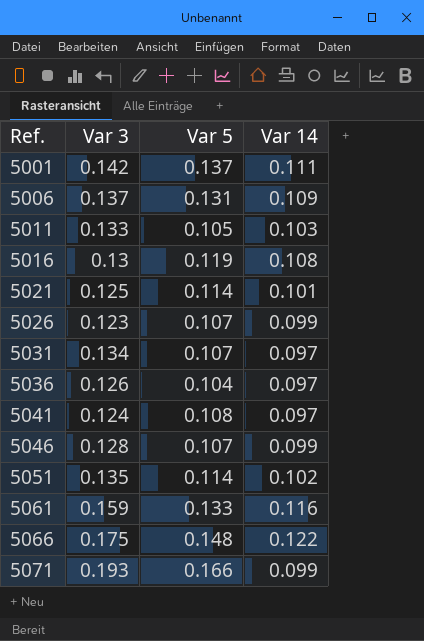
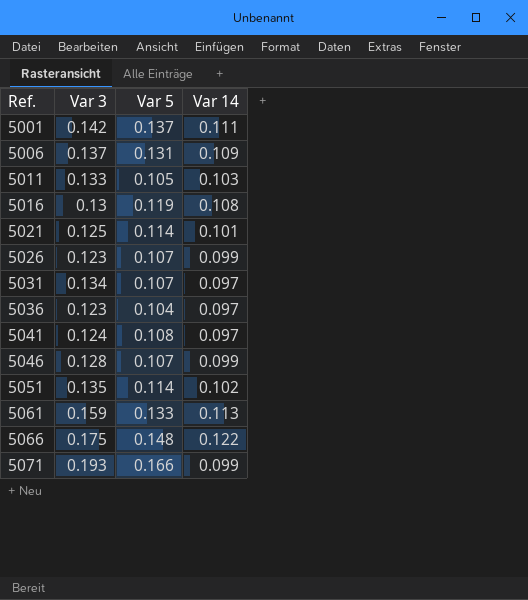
5036 | Var 3: 0.126 -> 0.123
5061 | Var 14: 0.116 -> 0.113

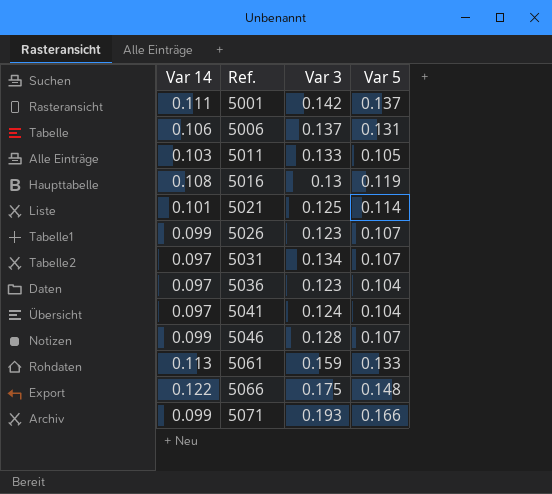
column Var 14 | position: 4 -> 1
row 5051: 0.135 | 0.114 | 0.102 -> none
5006 | Var 14: 0.109 -> 0.106
5041 | Var 5: 0.108 -> 0.104

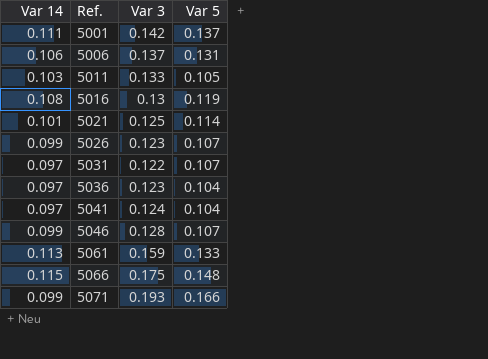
5031 | Var 3: 0.134 -> 0.122
5066 | Var 14: 0.122 -> 0.115

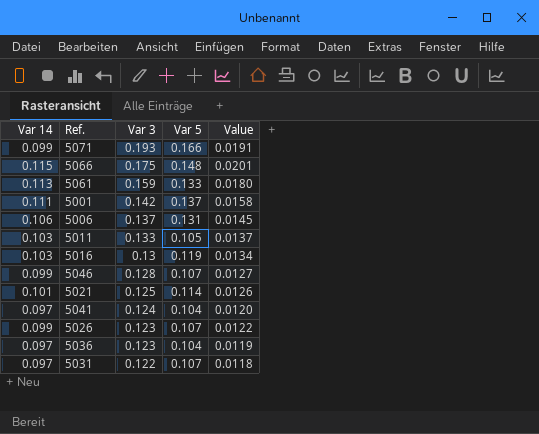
row order: Ref. ascending -> Var 3 descending
column Value | formula: none -> [Var 14] * [Var 3]
5016 | Var 14: 0.108 -> 0.103

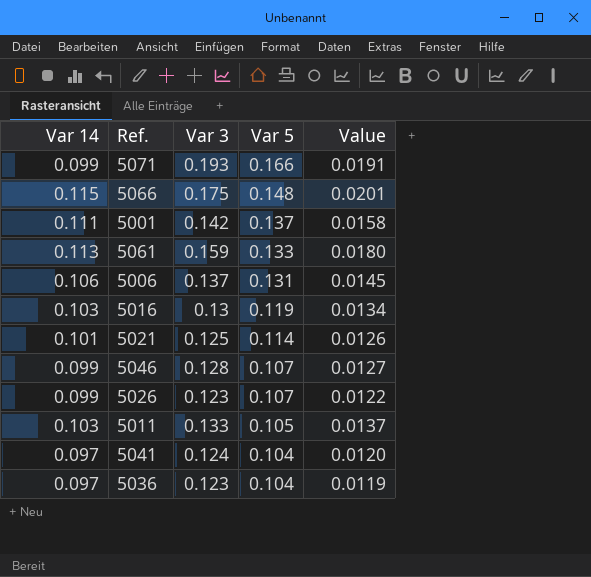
row order: Var 3 descending -> Var 5 descending
row 5031: 0.097 | 0.122 | 0.107 | 0.0118 -> none

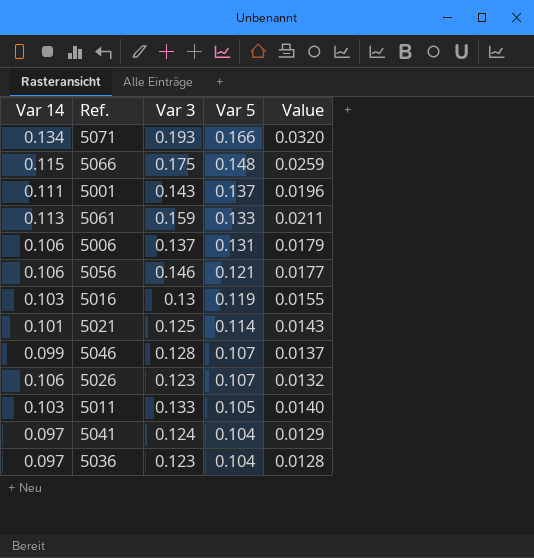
column Value | formula: [Var 14] * [Var 3] -> [Var 3] * [Var 5]
5071 | Var 14: 0.099 -> 0.134
5001 | Var 3: 0.142 -> 0.143
row 5056: none -> 0.106 | 0.146 | 0.121 | 0.0177
5026 | Var 14: 0.099 -> 0.106

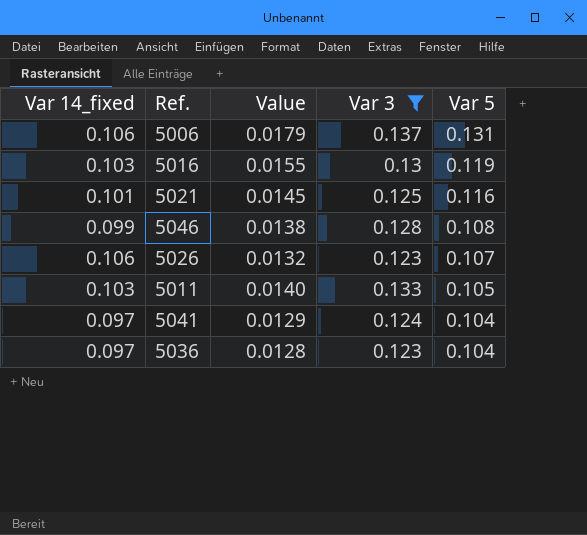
filter: none -> Var 3 <= 0.137
column name: Var 14 -> Var 14_fixed
column Value | position: 5 -> 3
5021 | Value: 0.0143 -> 0.0145
5021 | Var 5: 0.114 -> 0.116
5046 | Value: 0.0137 -> 0.0138
5046 | Var 5: 0.107 -> 0.108

